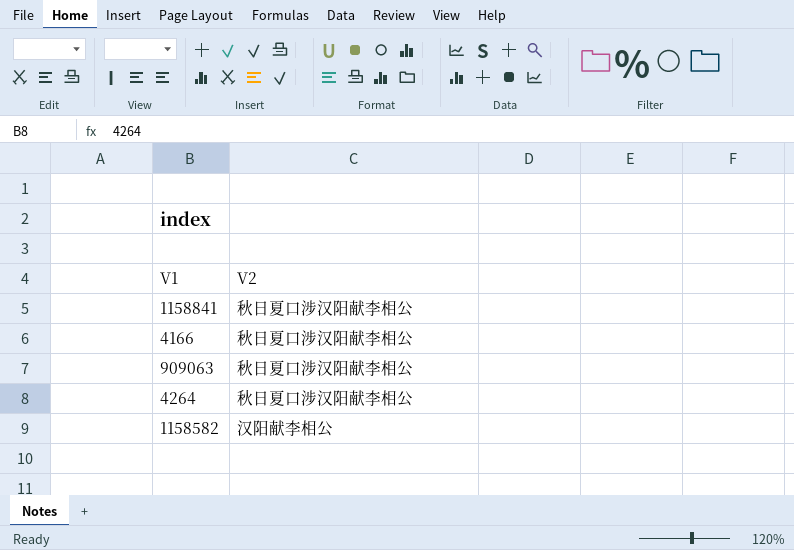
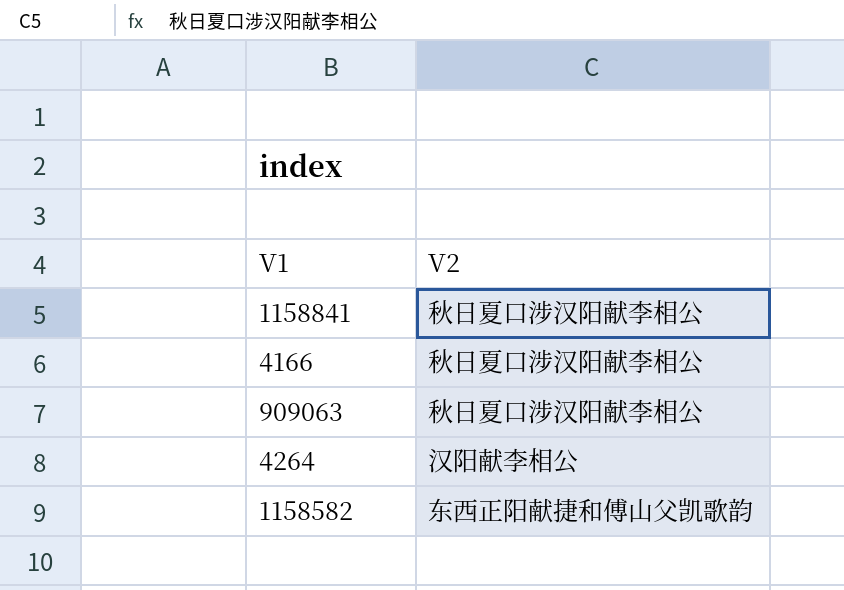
4264 | V2: 秋日夏口涉汉阳献李相公 -> 汉阳献李相公
1158582 | V2: 汉阳献李相公 -> 东西正阳献捷和傅山父凯歌韵

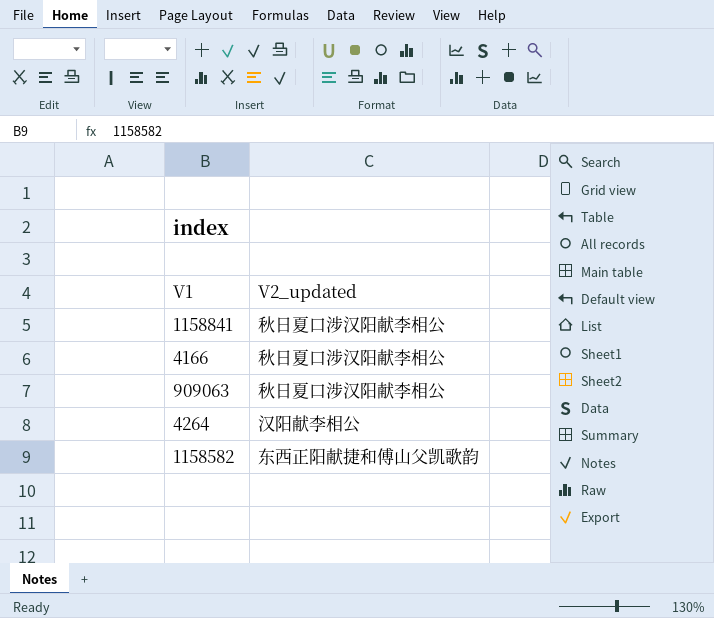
column name: V2 -> V2_updated

